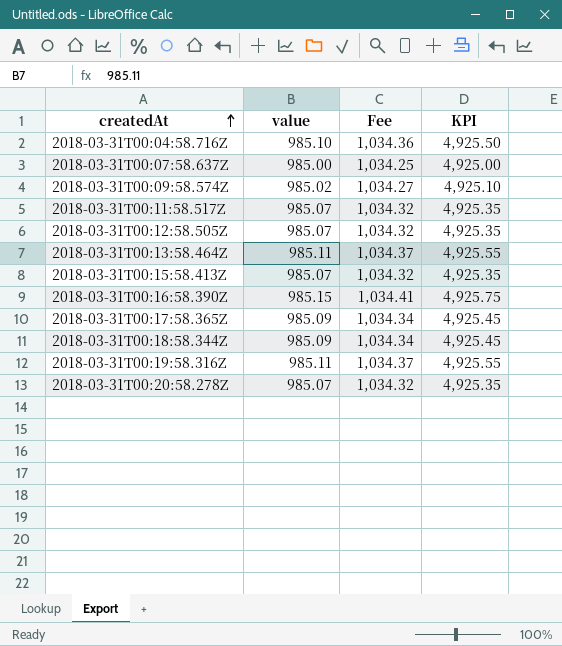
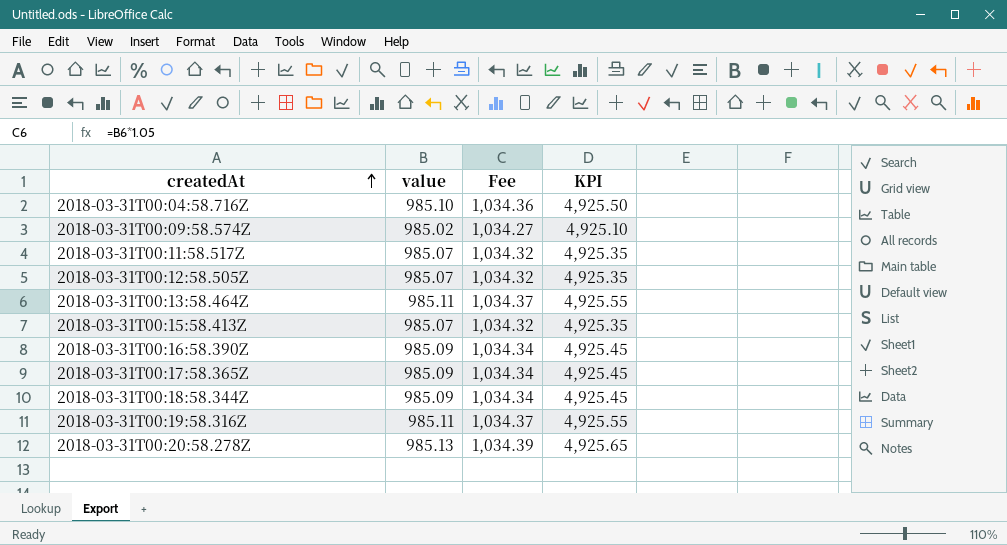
row 2018-03-31T00:07:58.637Z: 985.00 | 1,034.25 | 4,925.00 -> none
2018-03-31T00:16:58.390Z | value: 985.15 -> 985.09
2018-03-31T00:16:58.390Z | Fee: 1,034.41 -> 1,034.34
2018-03-31T00:16:58.390Z | KPI: 4,925.75 -> 4,925.45
2018-03-31T00:20:58.278Z | value: 985.07 -> 985.13
2018-03-31T00:20:58.278Z | Fee: 1,034.32 -> 1,034.39
2018-03-31T00:20:58.278Z | KPI: 4,925.35 -> 4,925.65

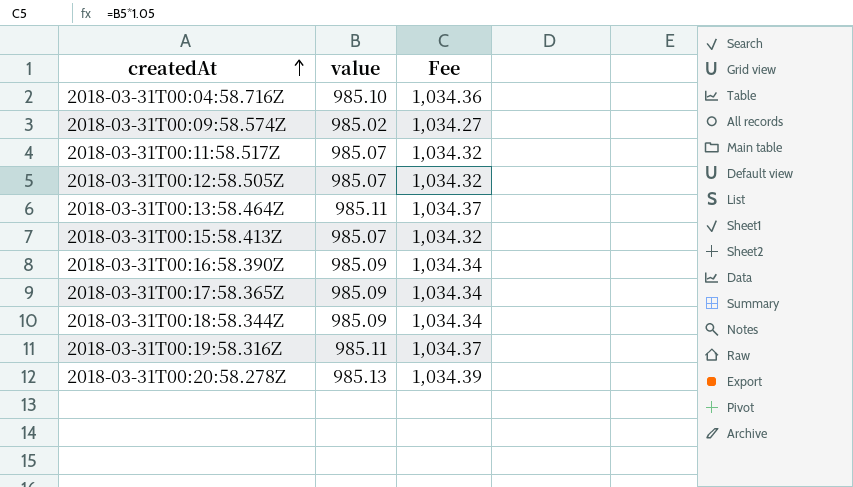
column KPI | formula: [value] * 5 -> none

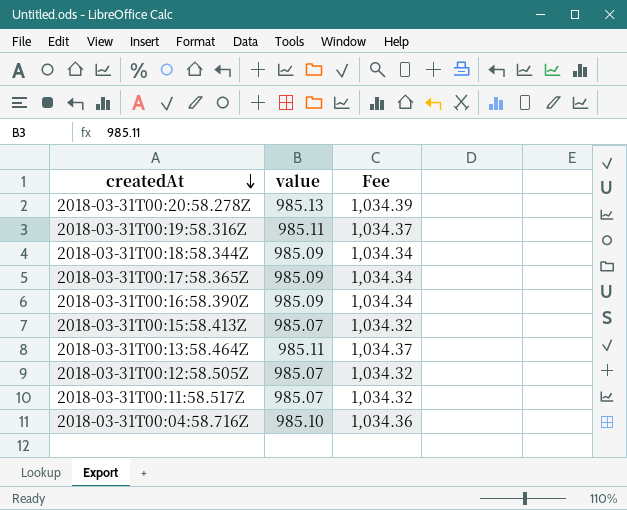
row order: createdAt ascending -> createdAt descending
row 2018-03-31T00:09:58.574Z: 985.02 | 1,034.27 -> none

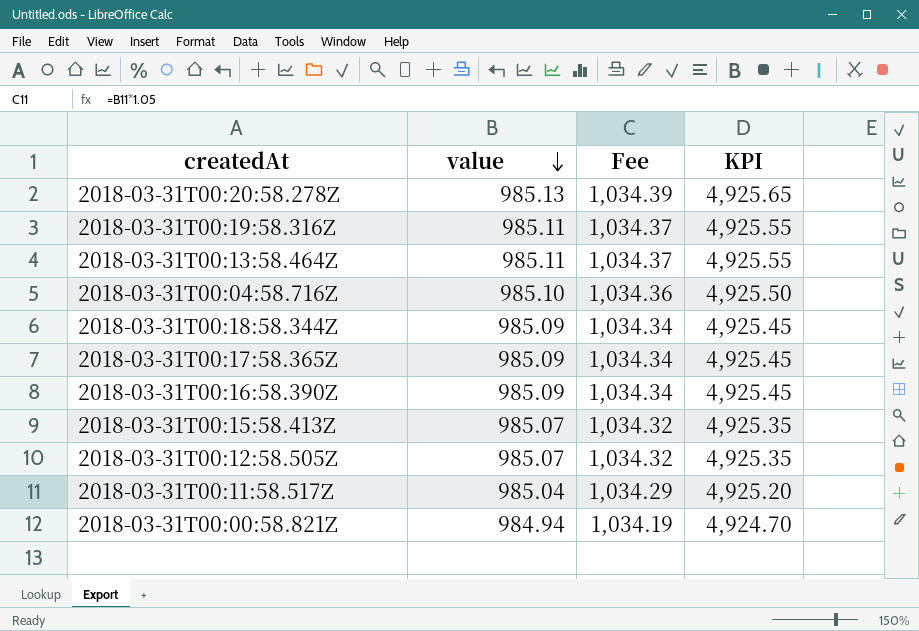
row order: createdAt descending -> value descending
column KPI | formula: none -> [value] * 5
2018-03-31T00:11:58.517Z | value: 985.07 -> 985.04
2018-03-31T00:11:58.517Z | Fee: 1,034.32 -> 1,034.29
row 2018-03-31T00:00:58.821Z: none -> 984.94 | 1,034.19 | 4,924.70

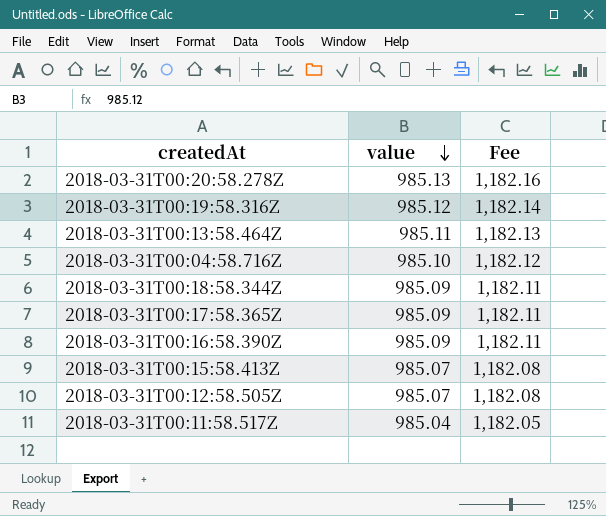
column KPI | formula: [value] * 5 -> none
column Fee | formula: [value] * 1.05 -> [value] * 1.2
row 2018-03-31T00:00:58.821Z: 984.94 | 1,034.19 | 4,924.70 -> none
2018-03-31T00:19:58.316Z | value: 985.11 -> 985.12

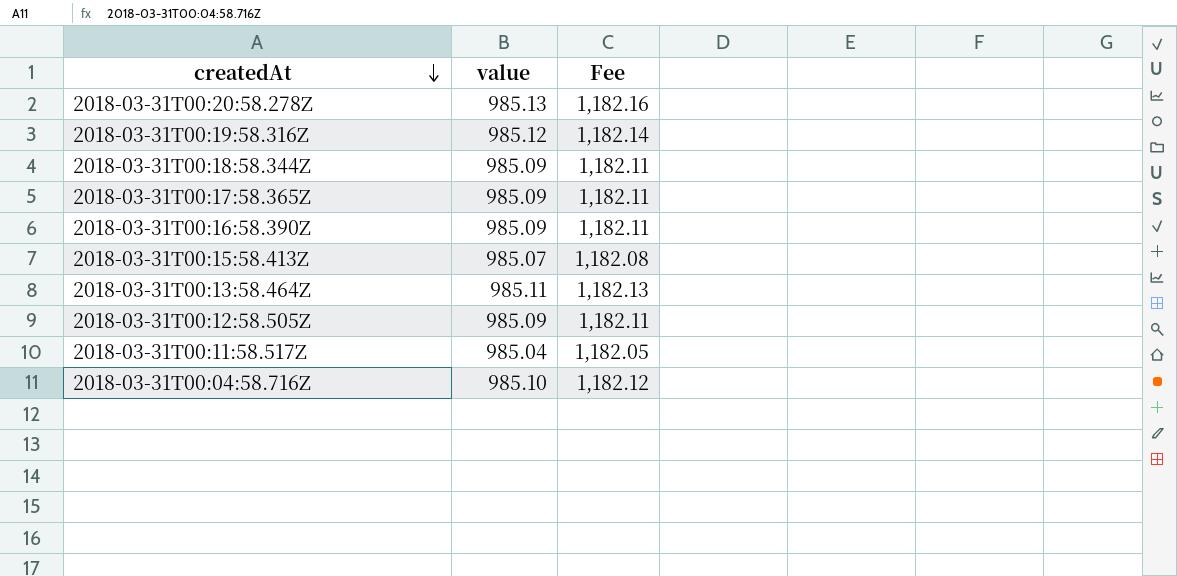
row order: value descending -> createdAt descending
2018-03-31T00:12:58.505Z | value: 985.07 -> 985.09
2018-03-31T00:12:58.505Z | Fee: 1,182.08 -> 1,182.11

